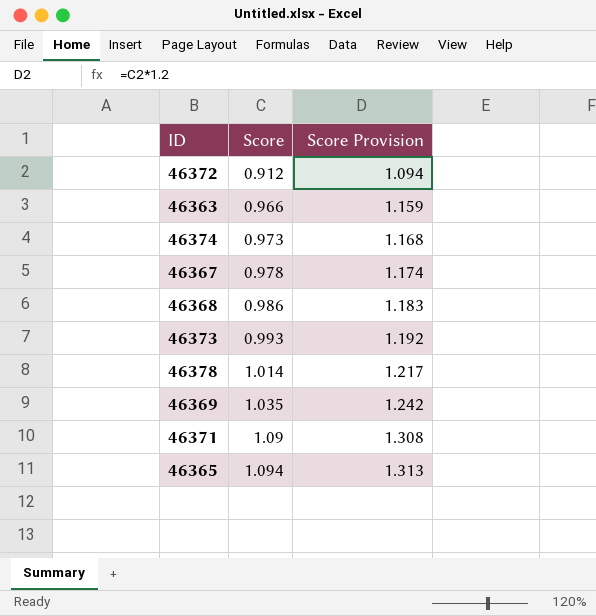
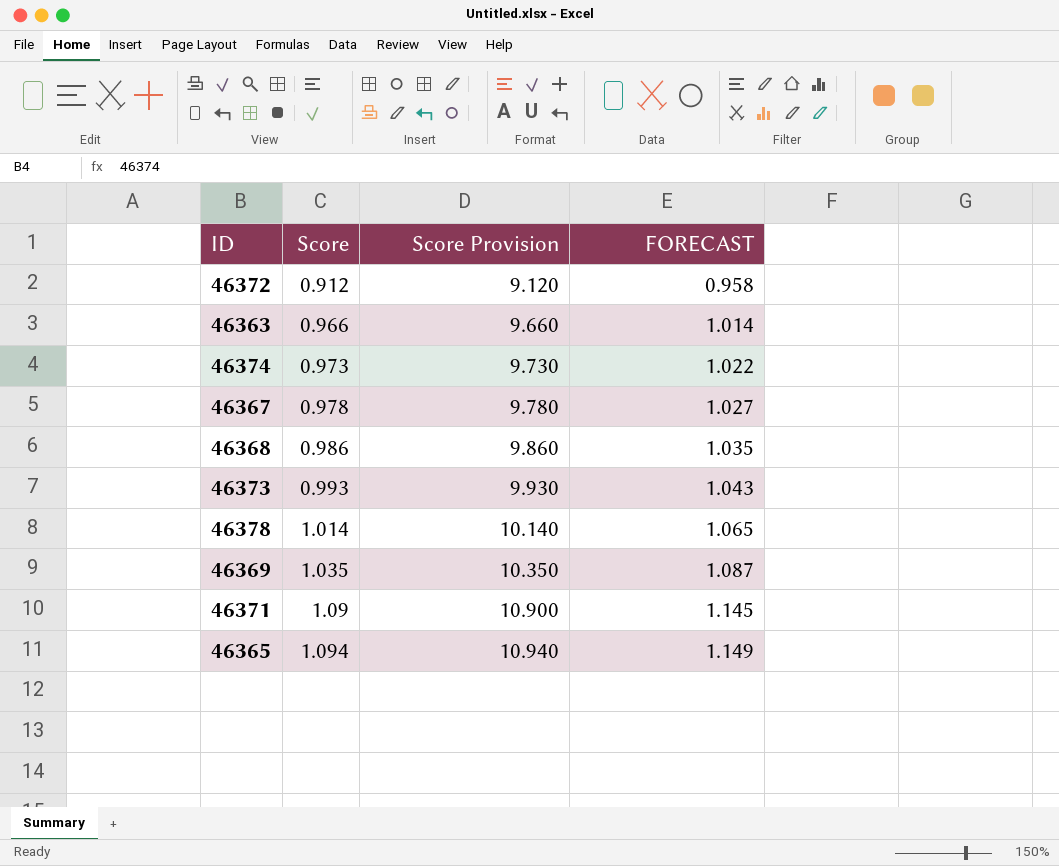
column Score Provision | formula: [Score] * 1.2 -> [Score] * 10
column FORECAST | formula: none -> [Score] * 1.05

